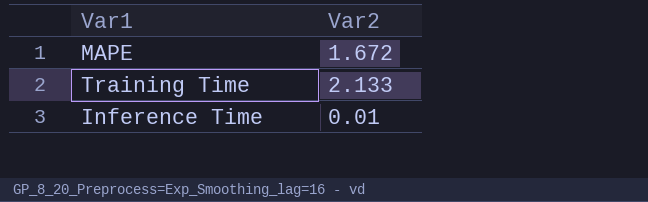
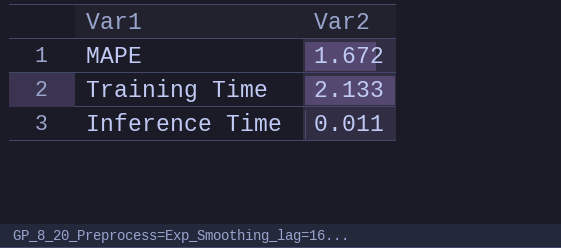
Inference Time | Var2: 0.01 -> 0.011

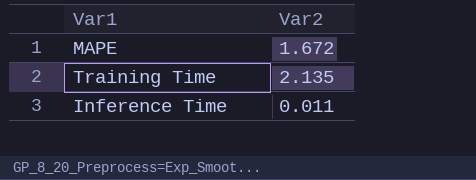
Training Time | Var2: 2.133 -> 2.135

